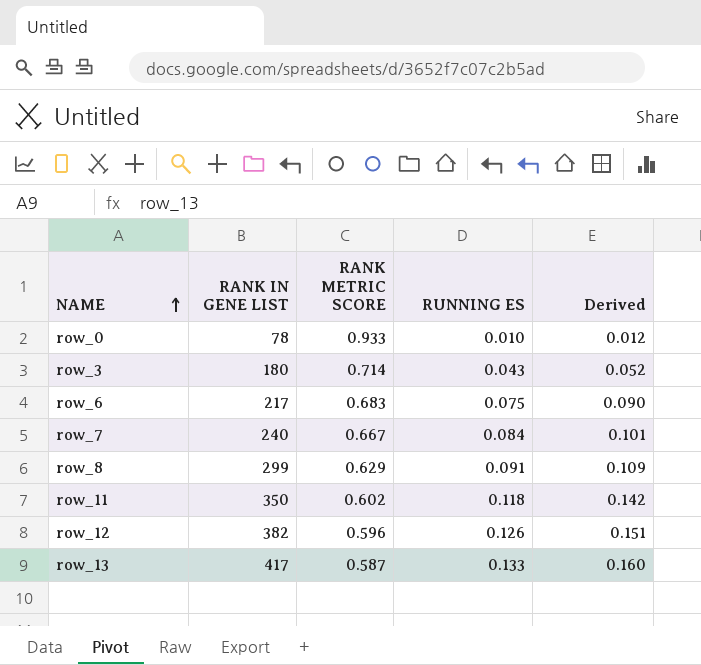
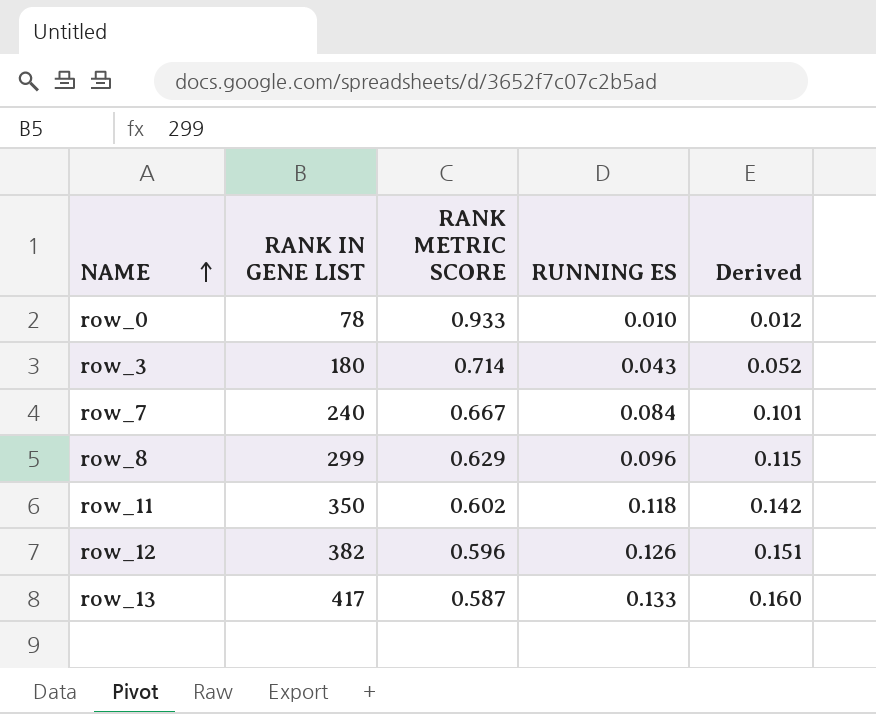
row row_6: 217 | 0.683 | 0.075 | 0.090 -> none
row_8 | RUNNING ES: 0.091 -> 0.096
row_8 | Derived: 0.109 -> 0.115

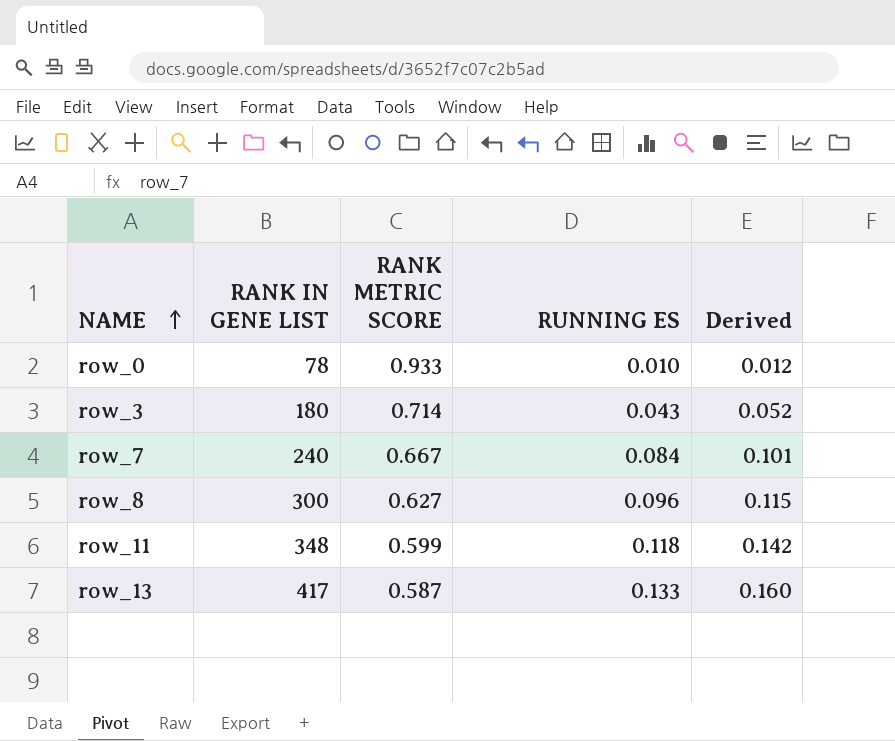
row row_12: 382 | 0.596 | 0.126 | 0.151 -> none
row_8 | RANK IN GENE LIST: 299 -> 300
row_8 | RANK METRIC SCORE: 0.629 -> 0.627
row_11 | RANK IN GENE LIST: 350 -> 348
row_11 | RANK METRIC SCORE: 0.602 -> 0.599

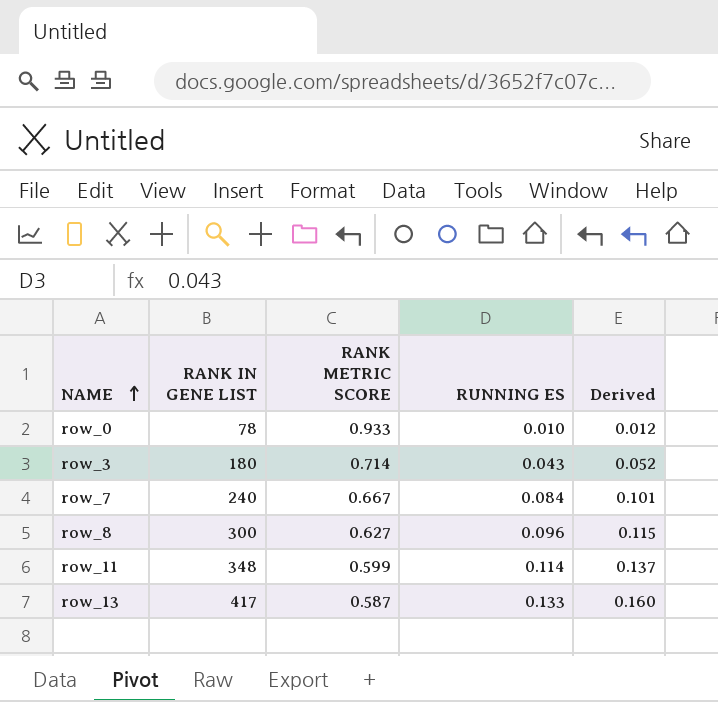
row_11 | RUNNING ES: 0.118 -> 0.114
row_11 | Derived: 0.142 -> 0.137

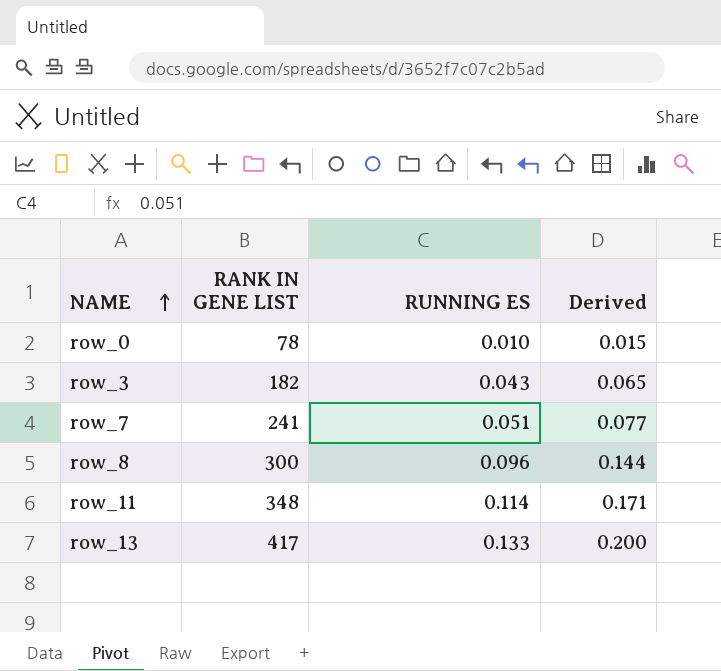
column RANK METRIC SCORE | position: 3 -> none
column Derived | formula: [RUNNING ES] * 1.2 -> [RUNNING ES] * 1.5
row_3 | RANK IN GENE LIST: 180 -> 182
row_7 | RANK IN GENE LIST: 240 -> 241
row_7 | RUNNING ES: 0.084 -> 0.051

